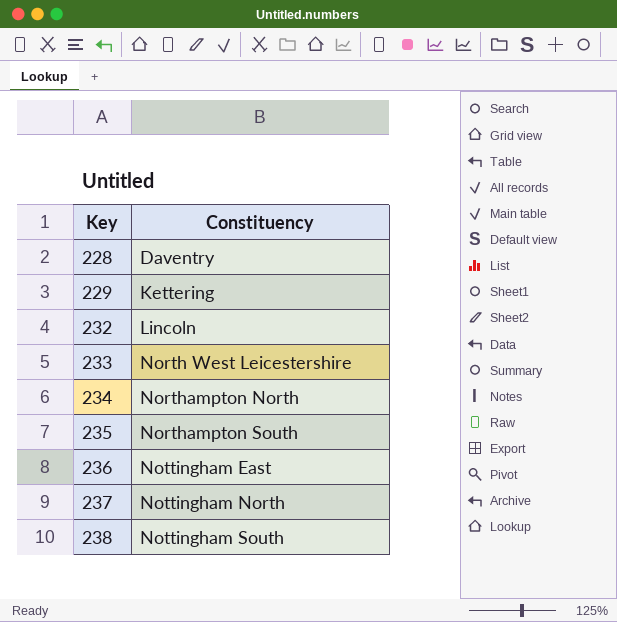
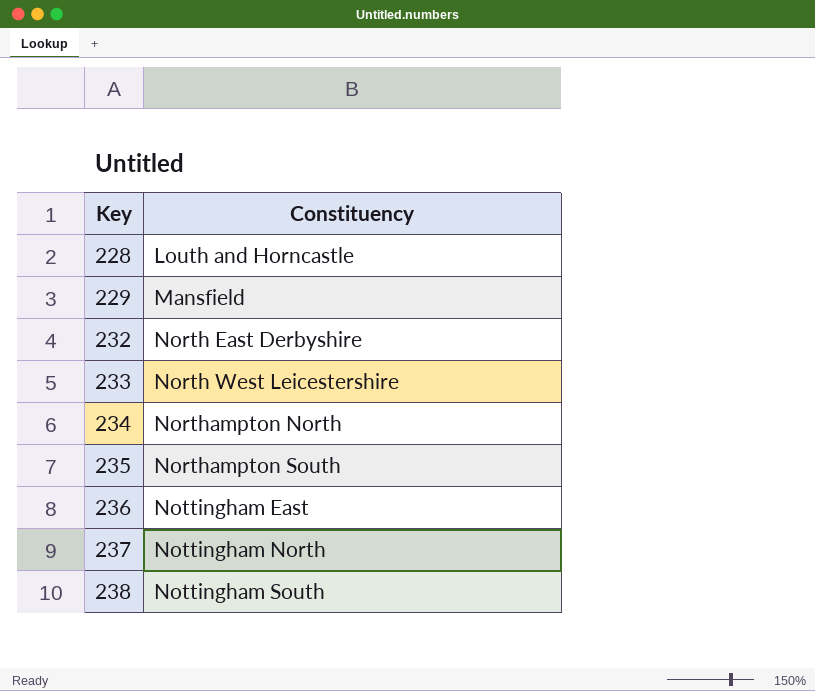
228 | Constituency: Daventry -> Louth and Horncastle
229 | Constituency: Kettering -> Mansfield
232 | Constituency: Lincoln -> North East Derbyshire

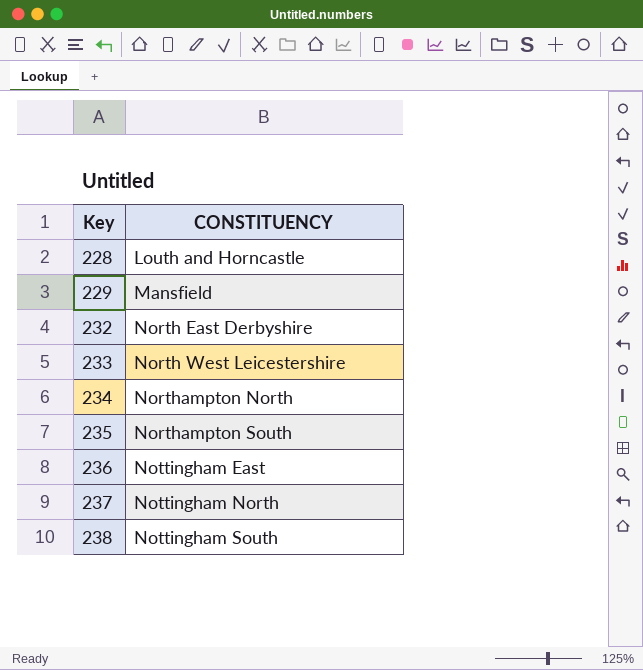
column name: Constituency -> CONSTITUENCY

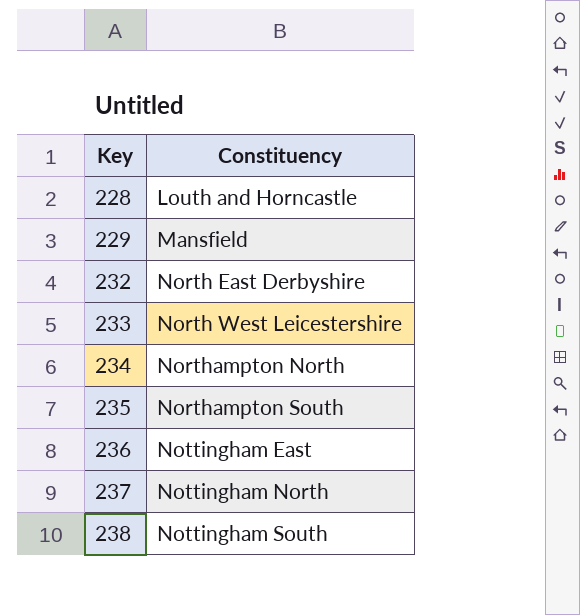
column name: CONSTITUENCY -> Constituency

